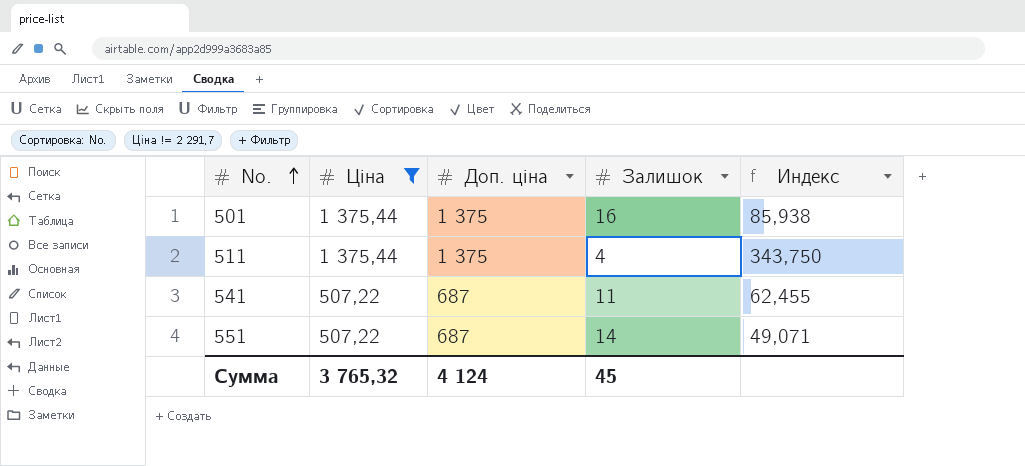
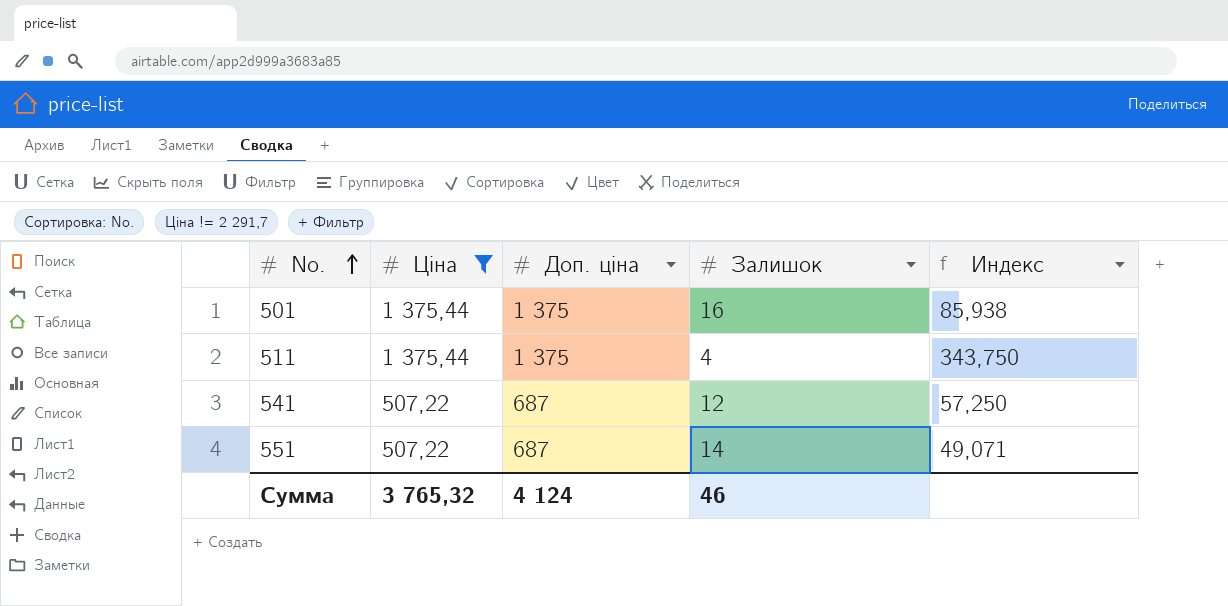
541 | Залишок: 11 -> 12
541 | Индекс: 62,455 -> 57,250
Сумма | Залишок: 45 -> 46

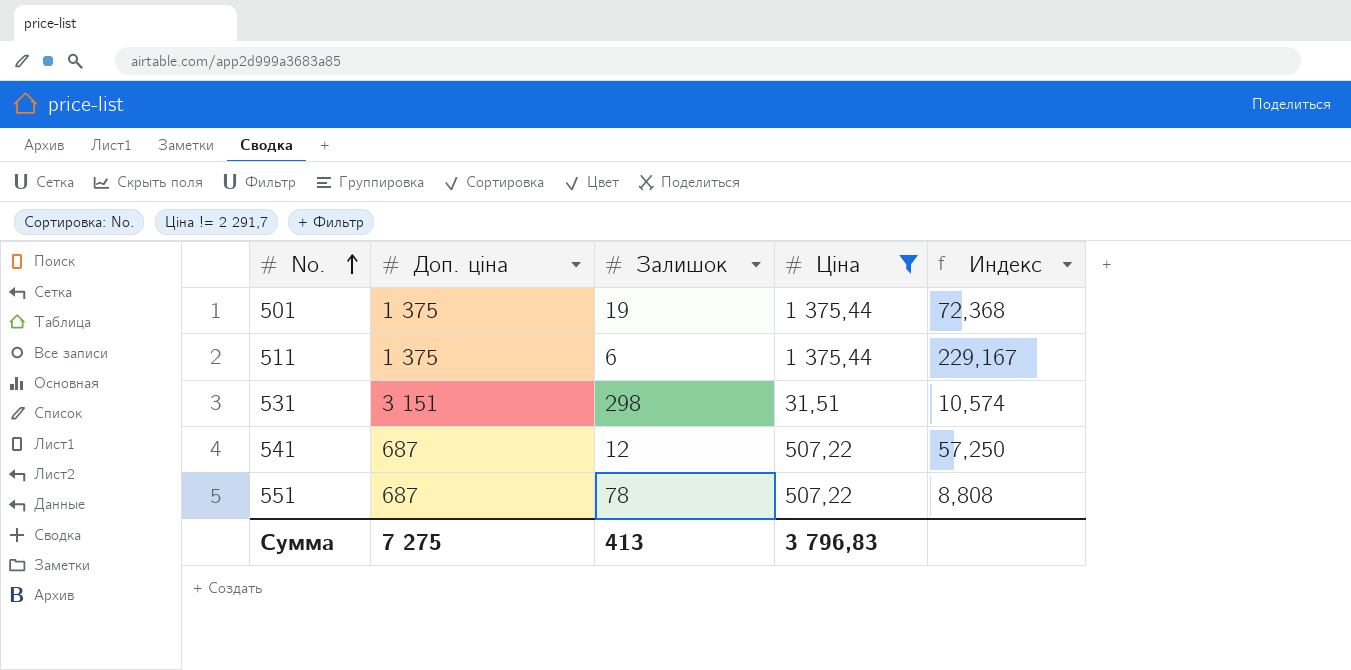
column Ціна | position: 2 -> 4
501 | Залишок: 16 -> 19
501 | Индекс: 85,938 -> 72,368
511 | Залишок: 4 -> 6
511 | Индекс: 343,750 -> 229,167
row 531: none -> 3 151 | 298 | 31,51 | 10,574
551 | Залишок: 14 -> 78
551 | Индекс: 49,071 -> 8,808
Сумма | Доп. ціна: 4 124 -> 7 275
Сумма | Залишок: 46 -> 413
Сумма | Ціна: 3 765,32 -> 3 796,83

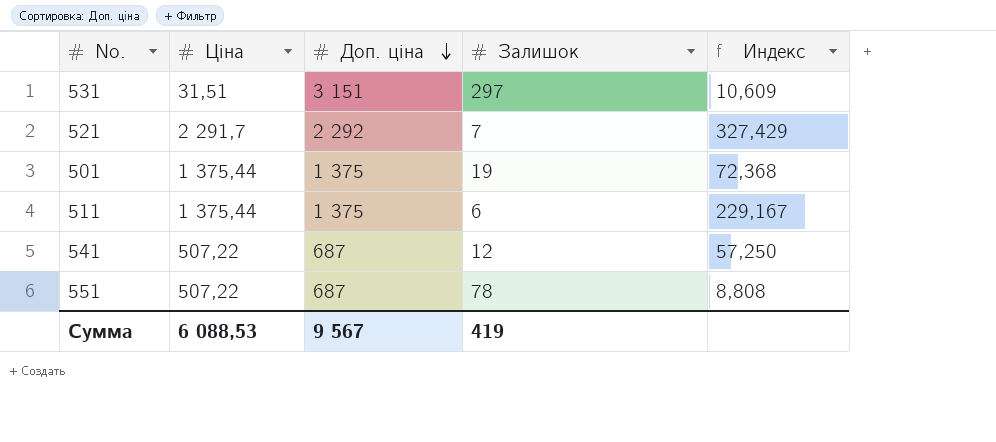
filter: Ціна != 2 291,7 -> none
row order: No. ascending -> Доп. ціна descending
column Ціна | position: 4 -> 2
531 | Залишок: 298 -> 297
531 | Индекс: 10,574 -> 10,609
Сумма | Ціна: 3 796,83 -> 6 088,53
Сумма | Доп. ціна: 7 275 -> 9 567
Сумма | Залишок: 413 -> 419

